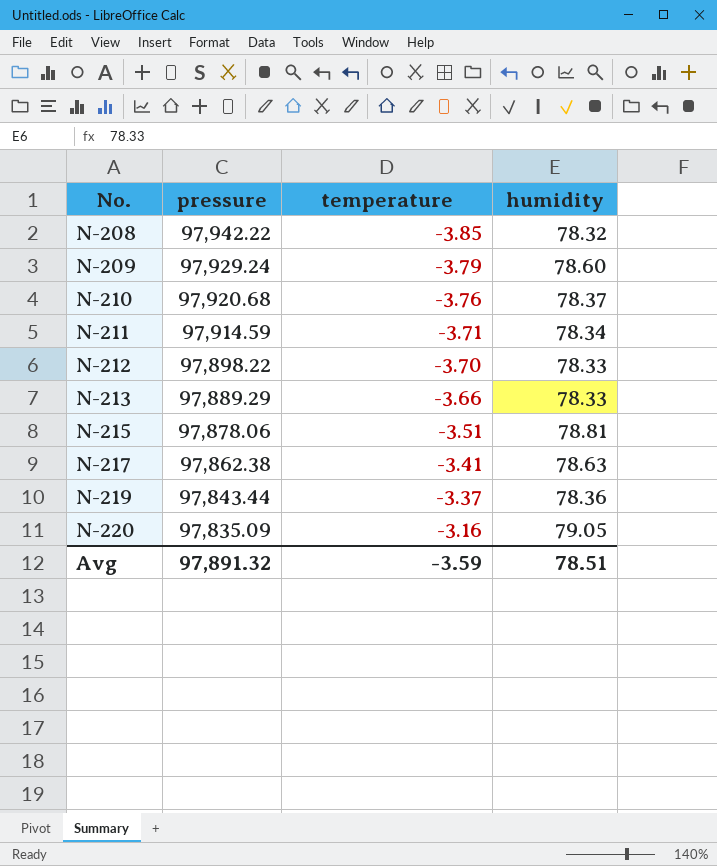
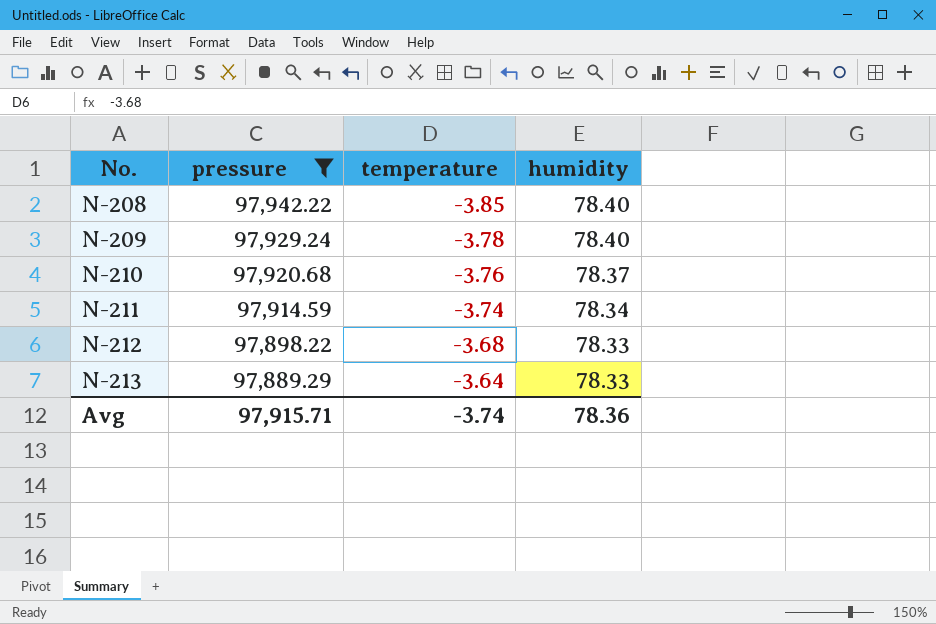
filter: none -> pressure >= 97,889.29
N-208 | humidity: 78.32 -> 78.40
N-209 | temperature: -3.79 -> -3.78
N-209 | humidity: 78.60 -> 78.40
N-211 | temperature: -3.71 -> -3.74
N-212 | temperature: -3.70 -> -3.68
N-213 | temperature: -3.66 -> -3.64
Avg | pressure: 97,891.32 -> 97,915.71
Avg | temperature: -3.59 -> -3.74
Avg | humidity: 78.51 -> 78.36

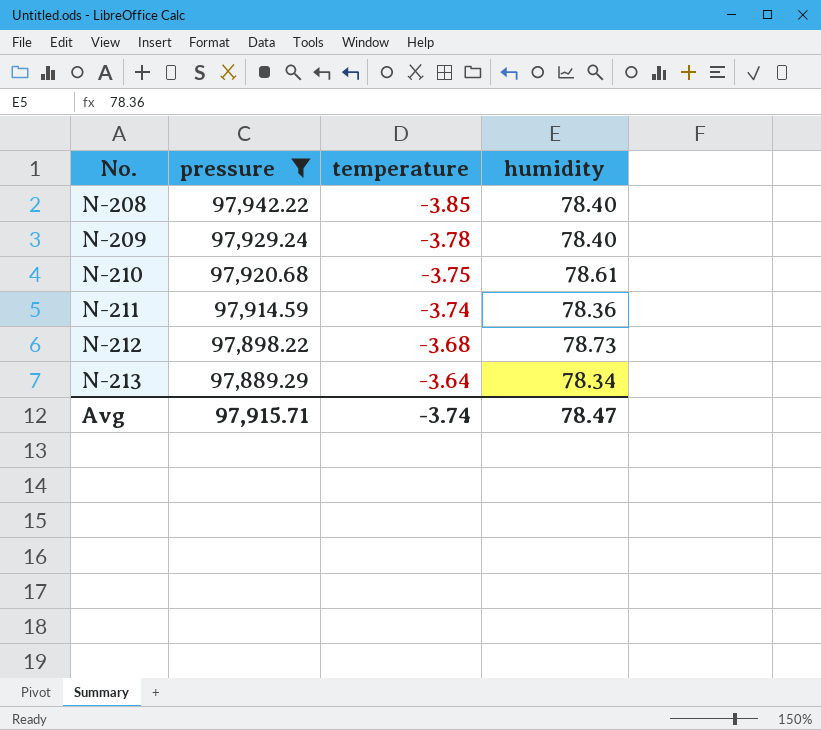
N-210 | temperature: -3.76 -> -3.75
N-210 | humidity: 78.37 -> 78.61
N-211 | humidity: 78.34 -> 78.36
N-212 | humidity: 78.33 -> 78.73
N-213 | humidity: 78.33 -> 78.34
Avg | humidity: 78.36 -> 78.47

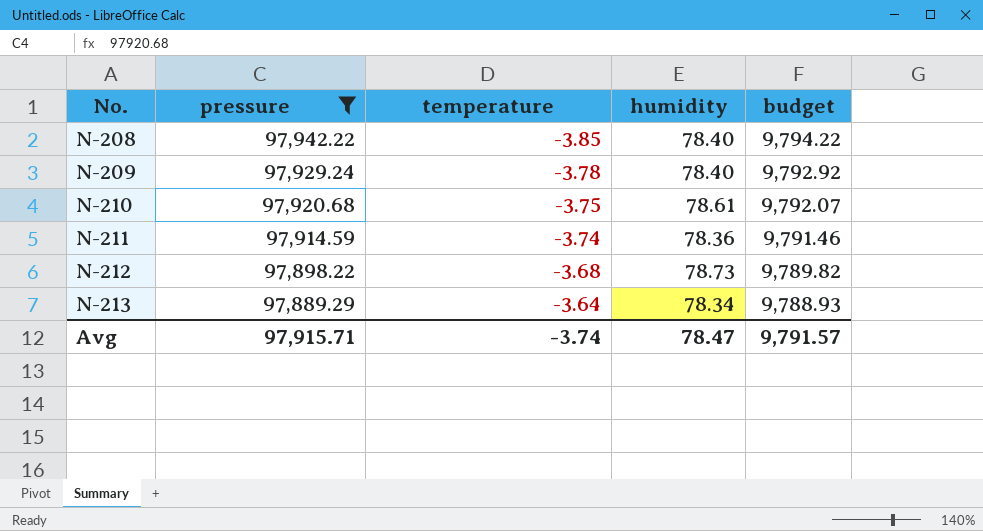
column budget | formula: none -> [pressure] * 0.1

